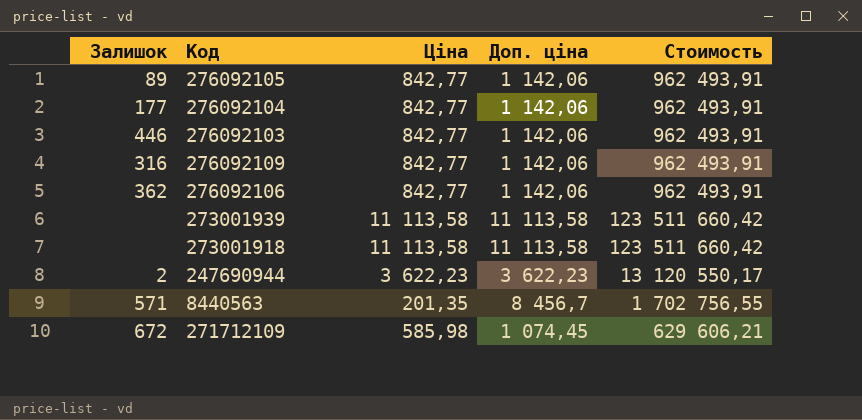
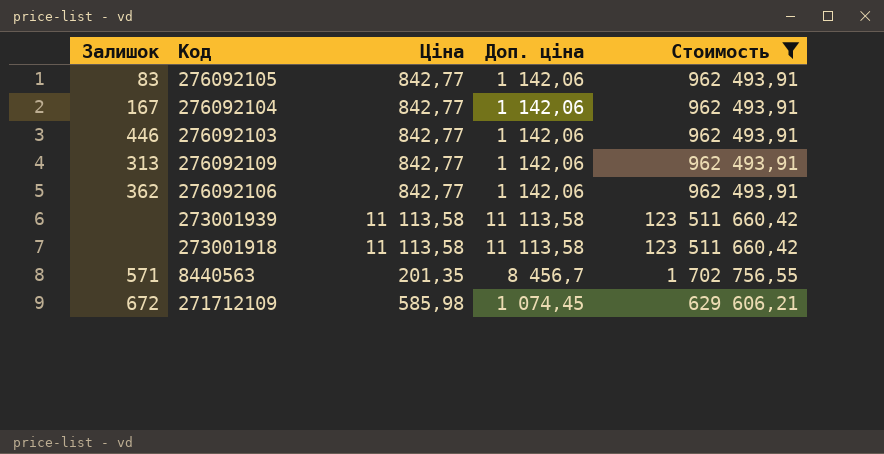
filter: none -> Стоимость != 13 120 550,17
276092105 | Залишок: 89 -> 83
276092104 | Залишок: 177 -> 167
276092109 | Залишок: 316 -> 313

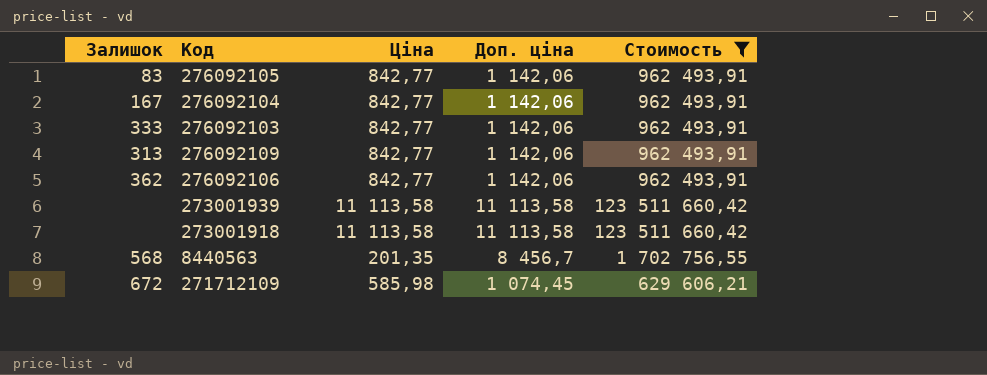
276092103 | Залишок: 446 -> 333
8440563 | Залишок: 571 -> 568

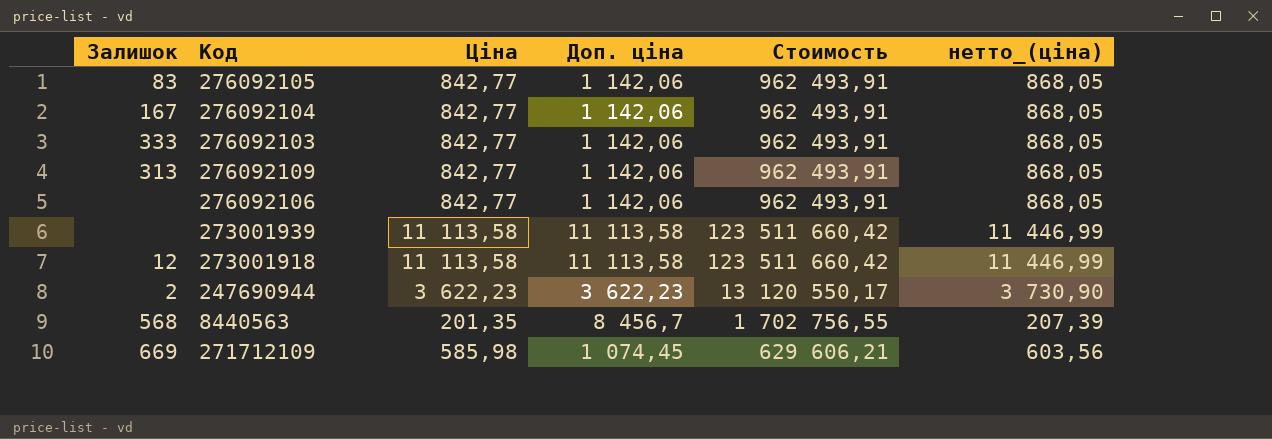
filter: Стоимость != 13 120 550,17 -> none
column нетто_(ціна) | formula: none -> [Ціна] * 1,03
276092106 | Залишок: 362 -> none
273001918 | Залишок: none -> 12
271712109 | Залишок: 672 -> 669

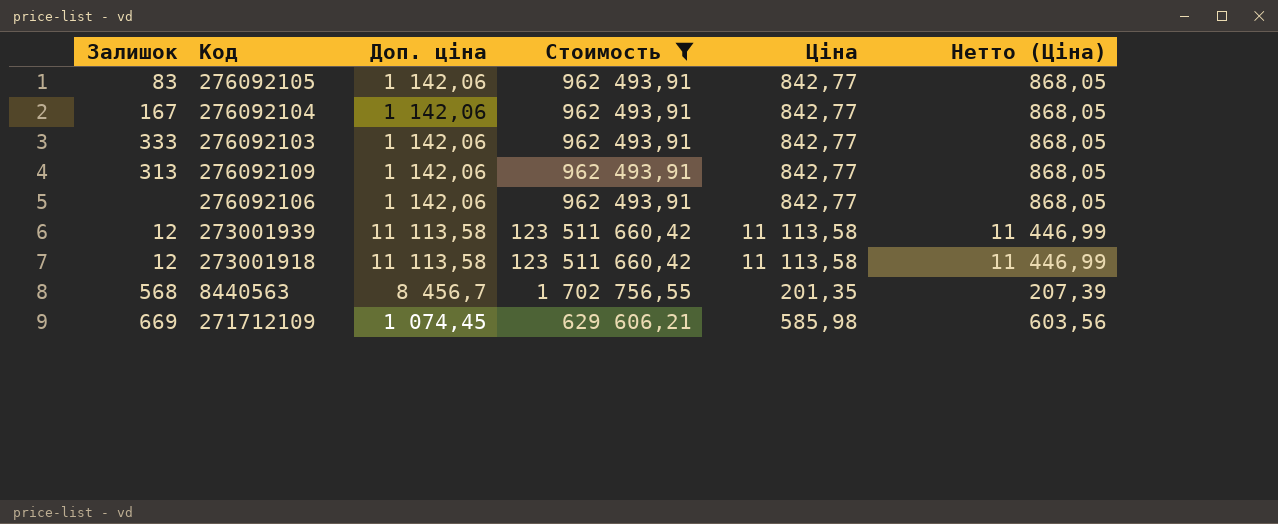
filter: none -> Стоимость != 13 120 550,17
column Ціна | position: 3 -> 5
column name: нетто_(ціна) -> Нетто (Ціна)
273001939 | Залишок: none -> 12

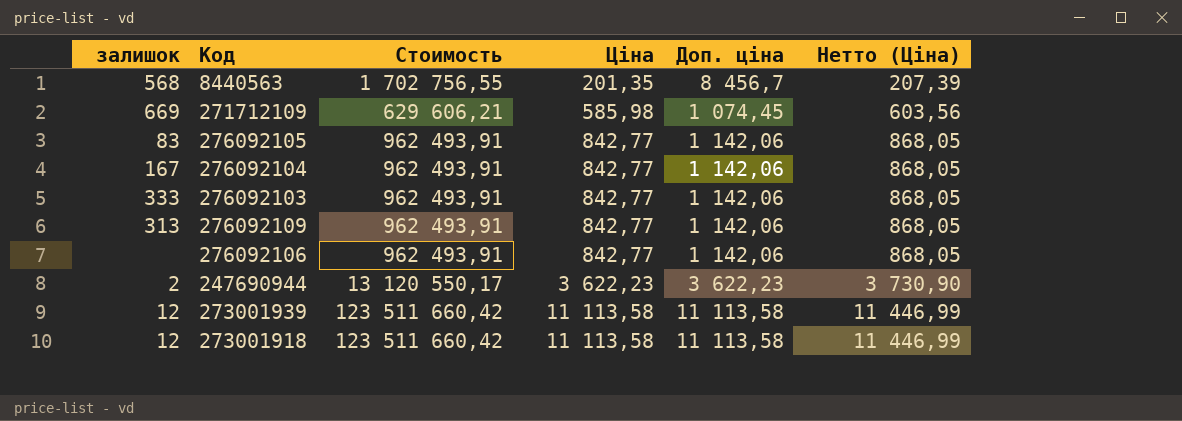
filter: Стоимость != 13 120 550,17 -> none
row order: none -> Ціна ascending
column name: Залишок -> залишок
column Доп. ціна | position: 3 -> 5

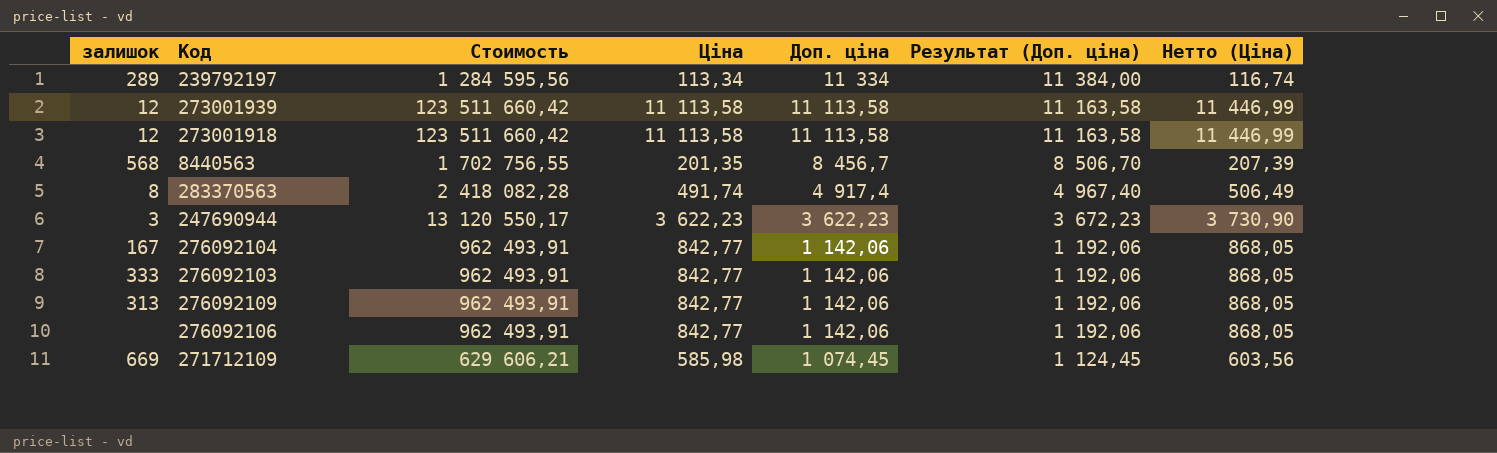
row order: Ціна ascending -> Доп. ціна descending
column Результат (Доп. ціна) | formula: none -> [Доп. ціна] + 50
row 276092105: 83 | 962 493,91 | 842,77 | 1 142,06 | 868,05 -> none
row 239792197: none -> 289 | 1 284 595,56 | 113,34 | 11 334 | 11 384,00 | 116,74
row 283370563: none -> 8 | 2 418 082,28 | 491,74 | 4 917,4 | 4 967,40 | 506,49
247690944 | залишок: 2 -> 3

